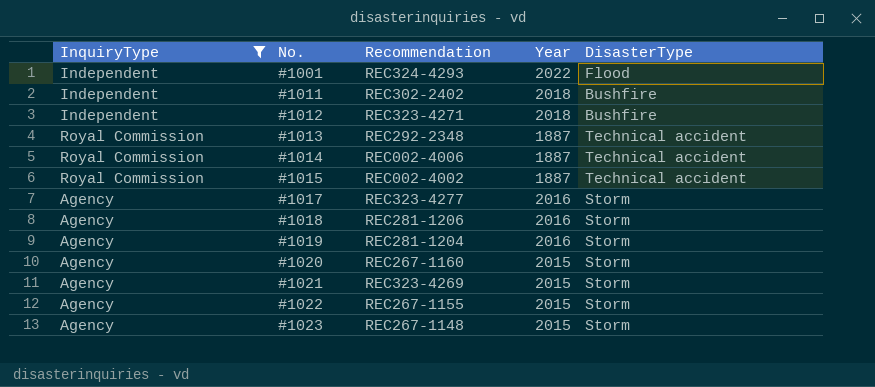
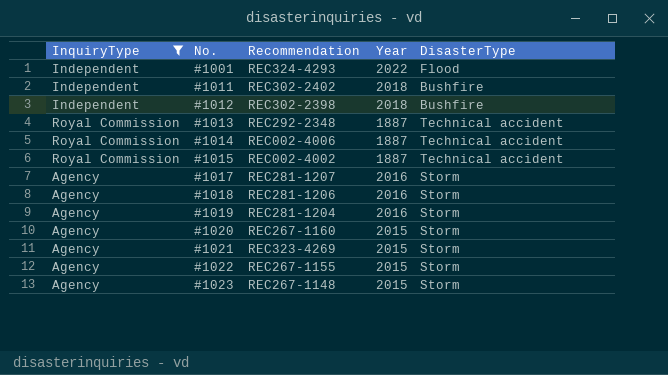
#1012 | Recommendation: REC323-4271 -> REC302-2398
#1017 | Recommendation: REC323-4277 -> REC281-1207

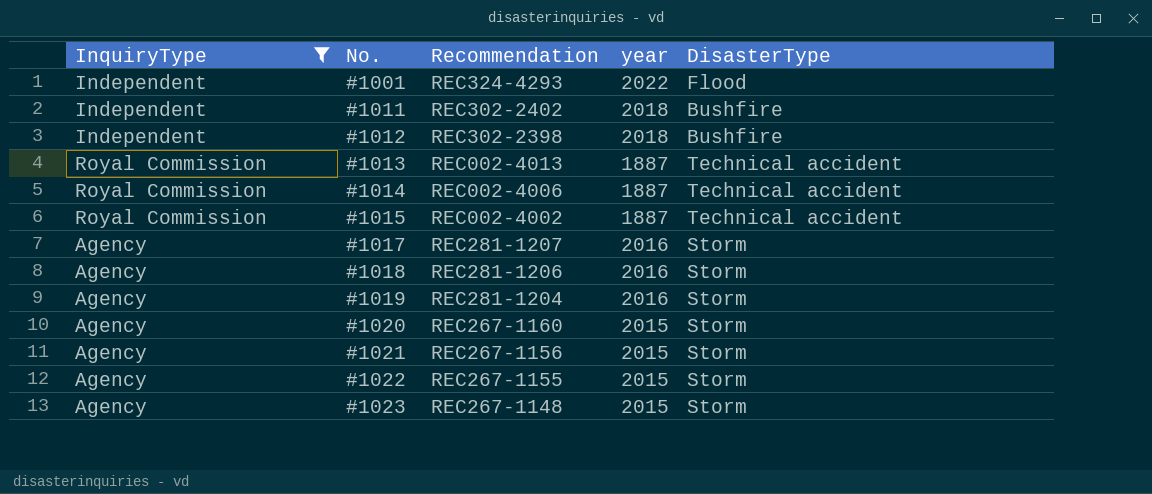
column name: Year -> year
#1013 | Recommendation: REC292-2348 -> REC002-4013
#1021 | Recommendation: REC323-4269 -> REC267-1156

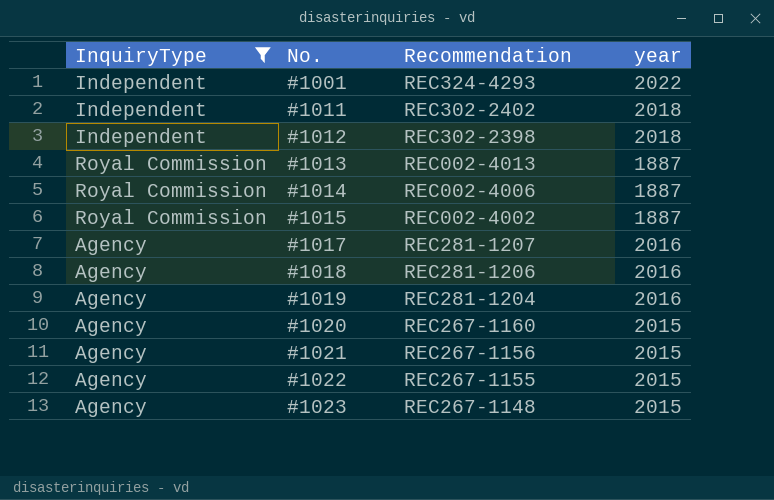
column DisasterType | position: 5 -> none

